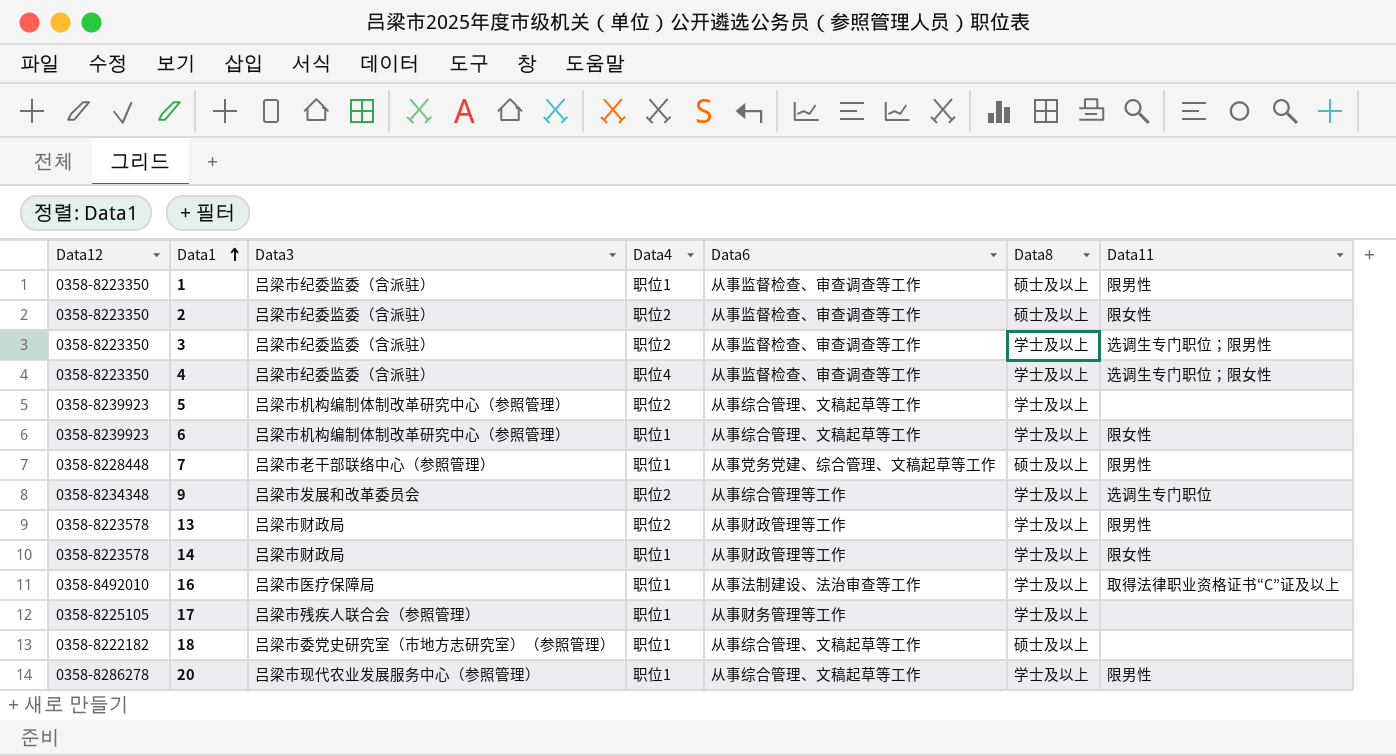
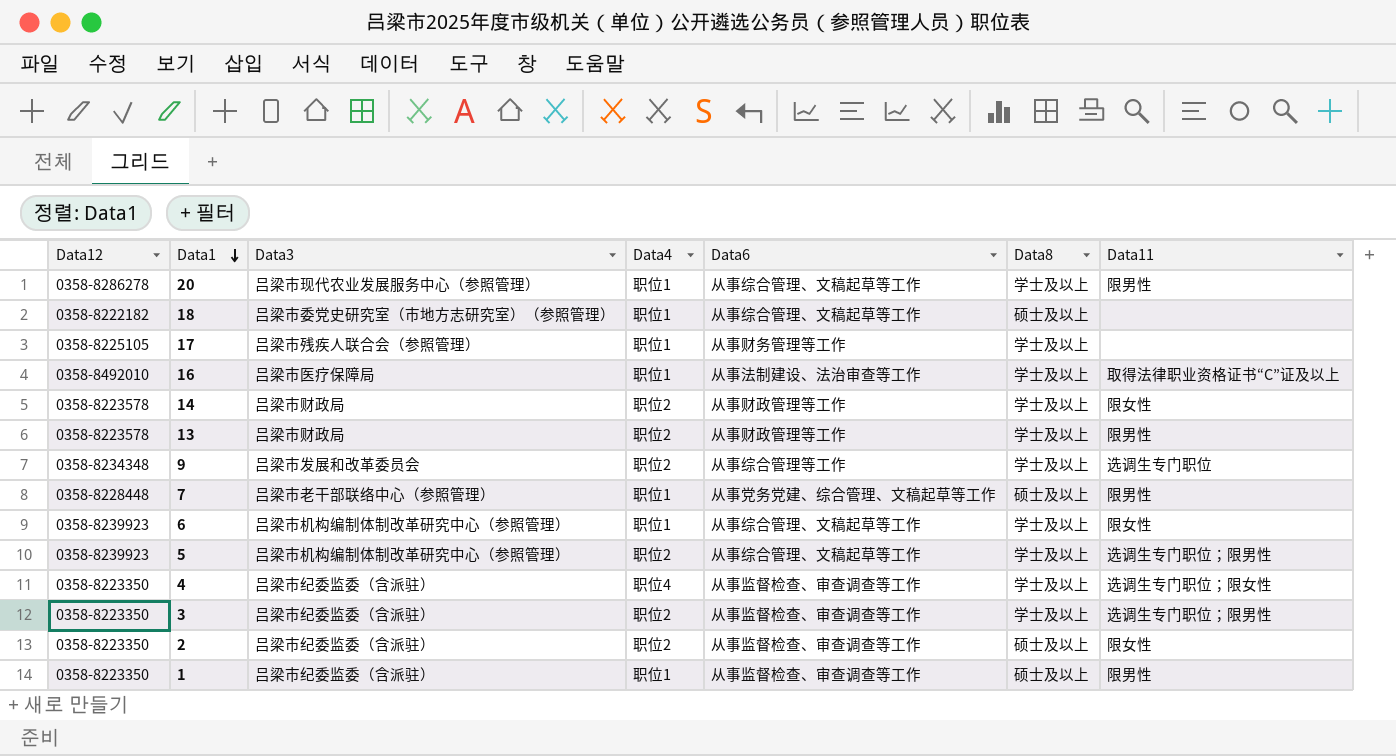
row order: Data1 ascending -> Data1 descending
14 | Data4: 职位1 -> 职位2
5 | Data11: none -> 选调生专门职位；限男性

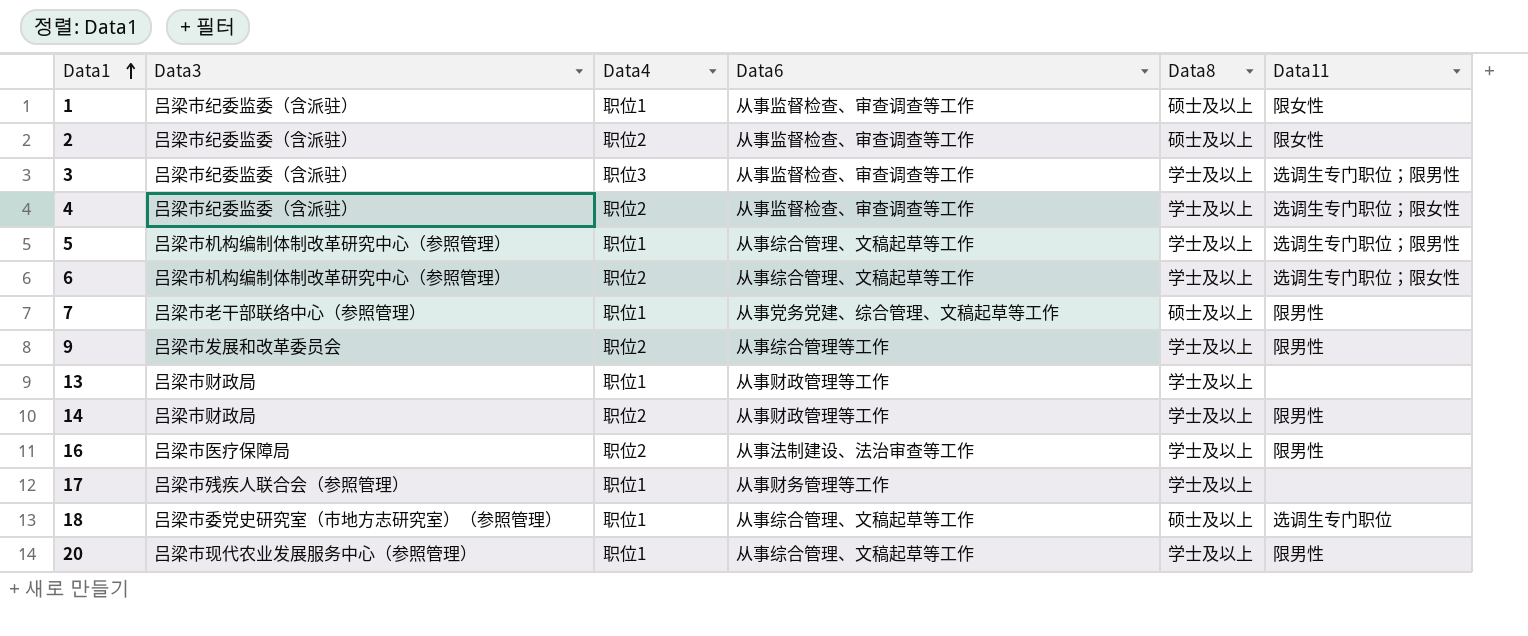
row order: Data1 descending -> Data1 ascending
column Data12 | position: 1 -> none
1 | Data11: 限男性 -> 限女性
3 | Data4: 职位2 -> 职位3
4 | Data4: 职位4 -> 职位2
5 | Data4: 职位2 -> 职位1
6 | Data4: 职位1 -> 职位2
6 | Data11: 限女性 -> 选调生专门职位；限女性
9 | Data11: 选调生专门职位 -> 限男性
13 | Data4: 职位2 -> 职位1
13 | Data11: 限男性 -> none
14 | Data11: 限女性 -> 限男性
16 | Data4: 职位1 -> 职位2
16 | Data11: 取得法律职业资格证书“C”证及以上 -> 限男性
18 | Data11: none -> 选调生专门职位

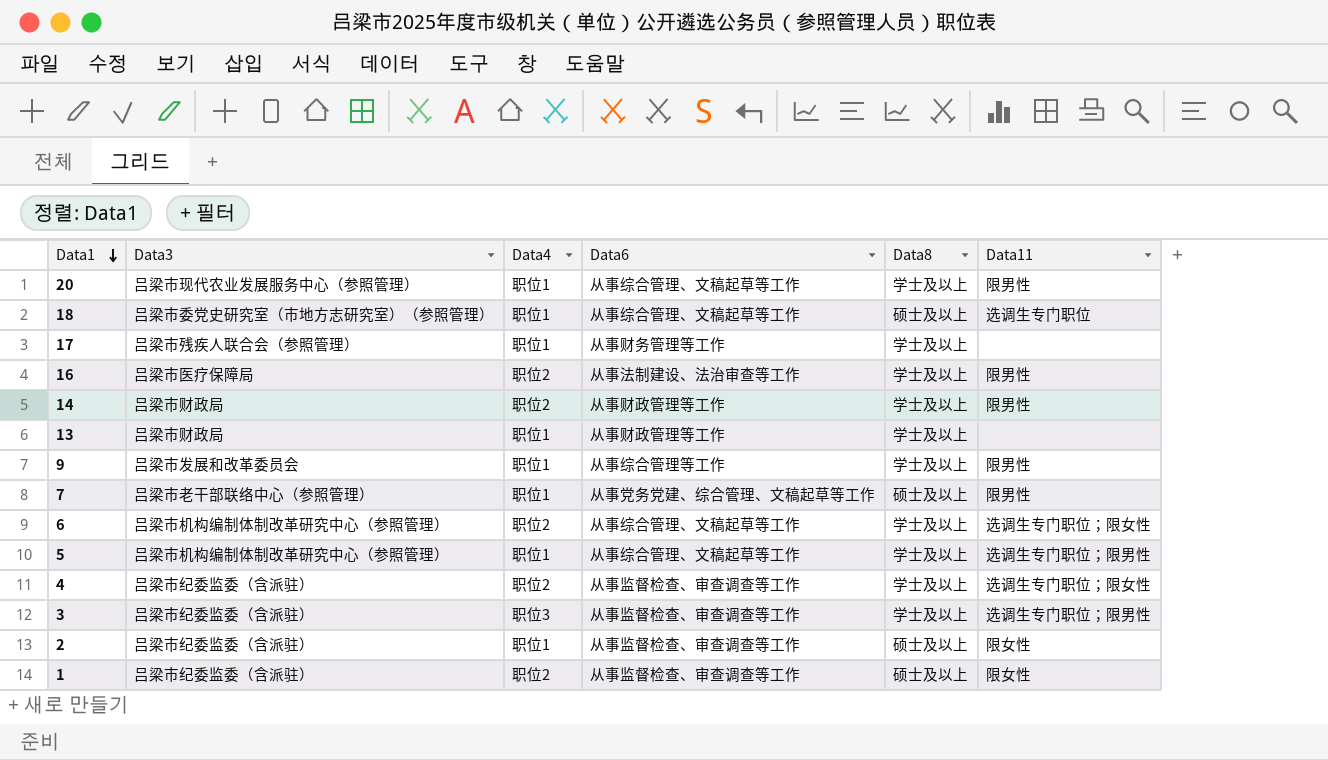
row order: Data1 ascending -> Data1 descending
9 | Data4: 职位2 -> 职位1
2 | Data4: 职位2 -> 职位1
1 | Data4: 职位1 -> 职位2

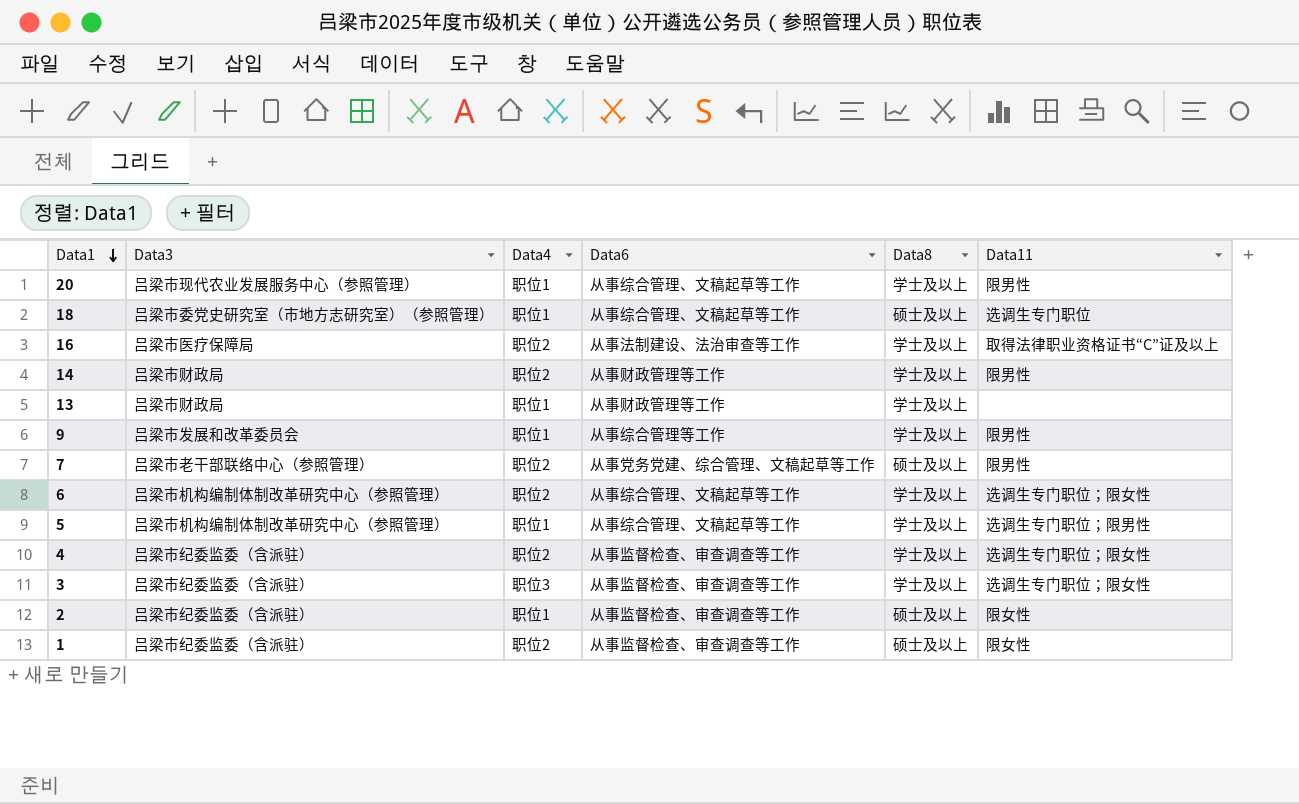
row 17: 吕梁市残疾人联合会（参照管理） | 职位1 | 从事财务管理等工作 | 学士及以上 | none -> none
16 | Data11: 限男性 -> 取得法律职业资格证书“C”证及以上
7 | Data4: 职位1 -> 职位2
3 | Data11: 选调生专门职位；限男性 -> 选调生专门职位；限女性

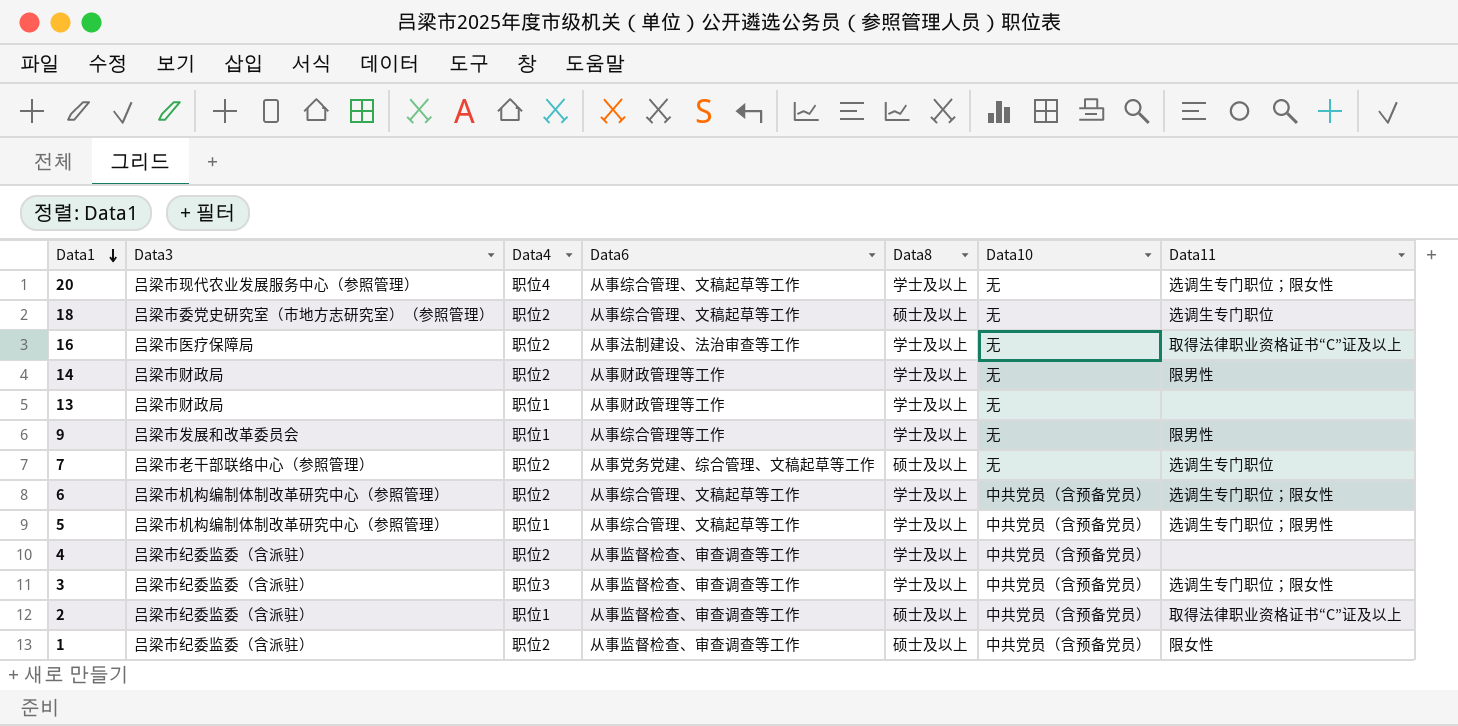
column Data10 | position: none -> 6
20 | Data4: 职位1 -> 职位4
20 | Data11: 限男性 -> 选调生专门职位；限女性
18 | Data4: 职位1 -> 职位2
7 | Data11: 限男性 -> 选调生专门职位
4 | Data11: 选调生专门职位；限女性 -> none
2 | Data11: 限女性 -> 取得法律职业资格证书“C”证及以上

